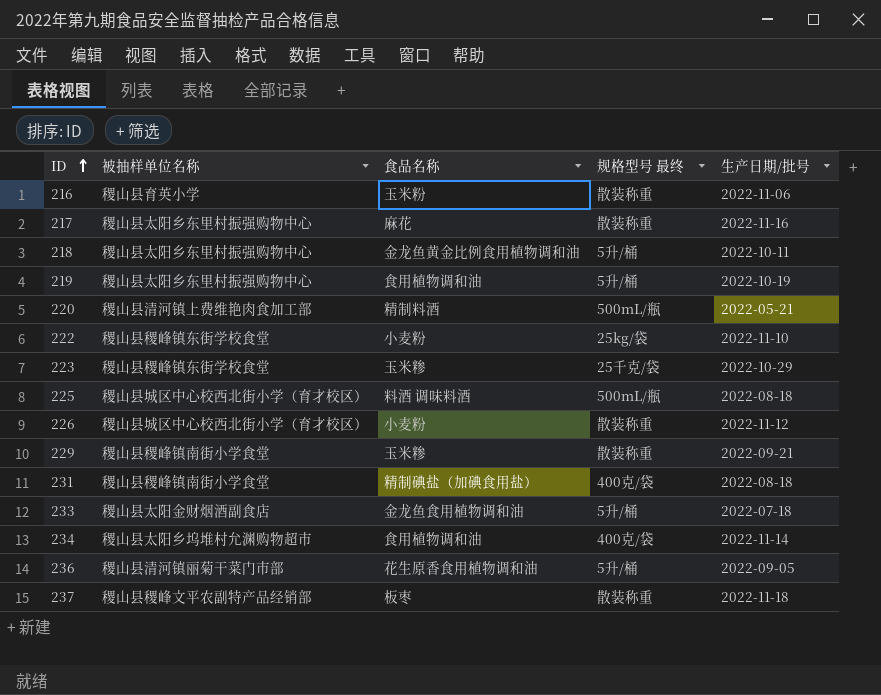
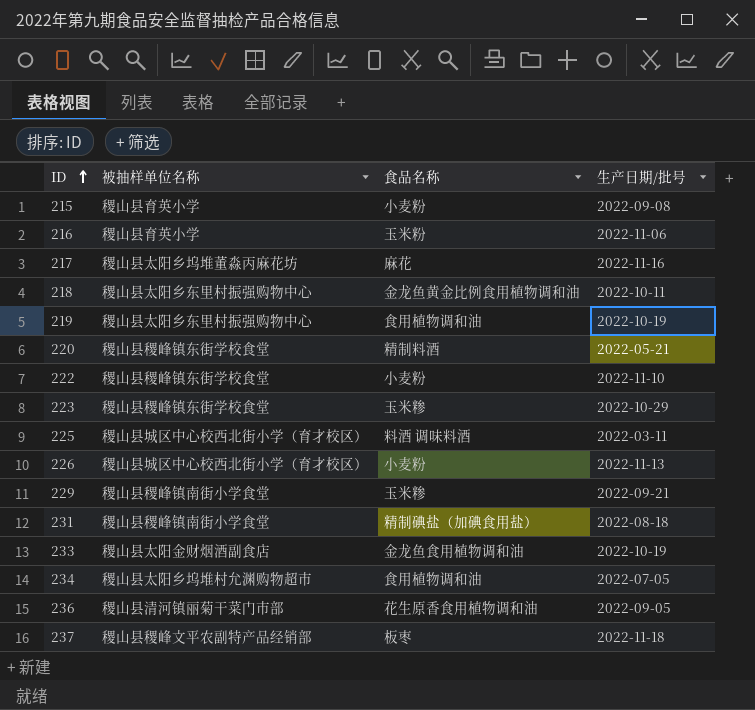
column 规格型号 最终 | position: 4 -> none
row 215: none -> 稷山县育英小学 | 小麦粉 | 2022-09-08
217 | 被抽样单位名称: 稷山县太阳乡东里村振强购物中心 -> 稷山县太阳乡坞堆董淼丙麻花坊
220 | 被抽样单位名称: 稷山县清河镇上费维艳肉食加工部 -> 稷山县稷峰镇东街学校食堂
225 | 生产日期/批号: 2022-08-18 -> 2022-03-11
226 | 生产日期/批号: 2022-11-12 -> 2022-11-13
233 | 生产日期/批号: 2022-07-18 -> 2022-10-19
234 | 生产日期/批号: 2022-11-14 -> 2022-07-05

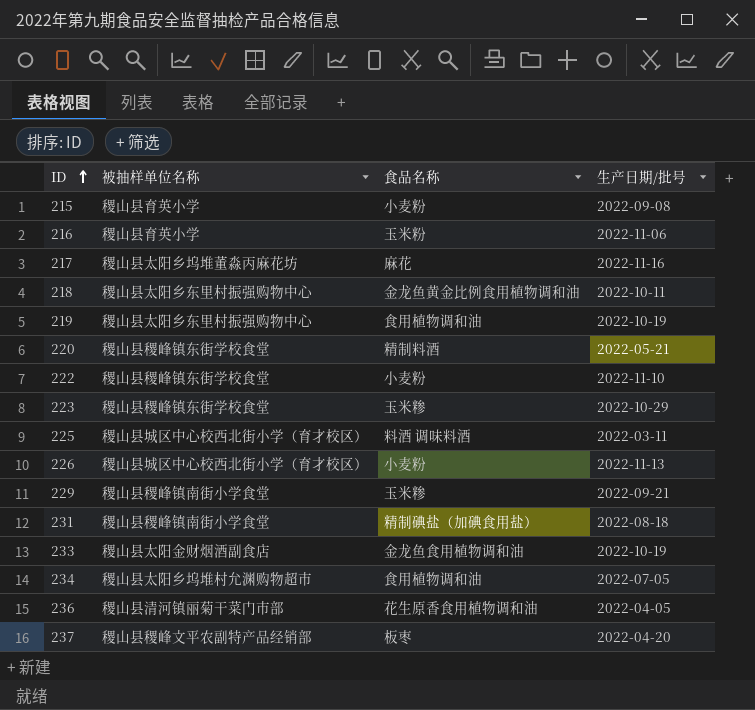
236 | 生产日期/批号: 2022-09-05 -> 2022-04-05
237 | 生产日期/批号: 2022-11-18 -> 2022-04-20

